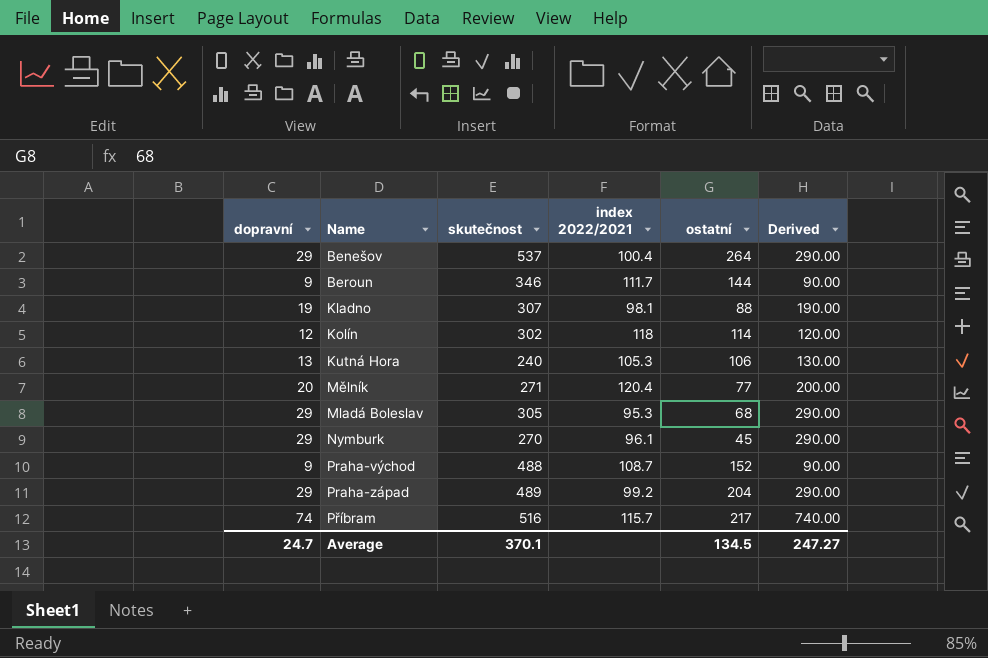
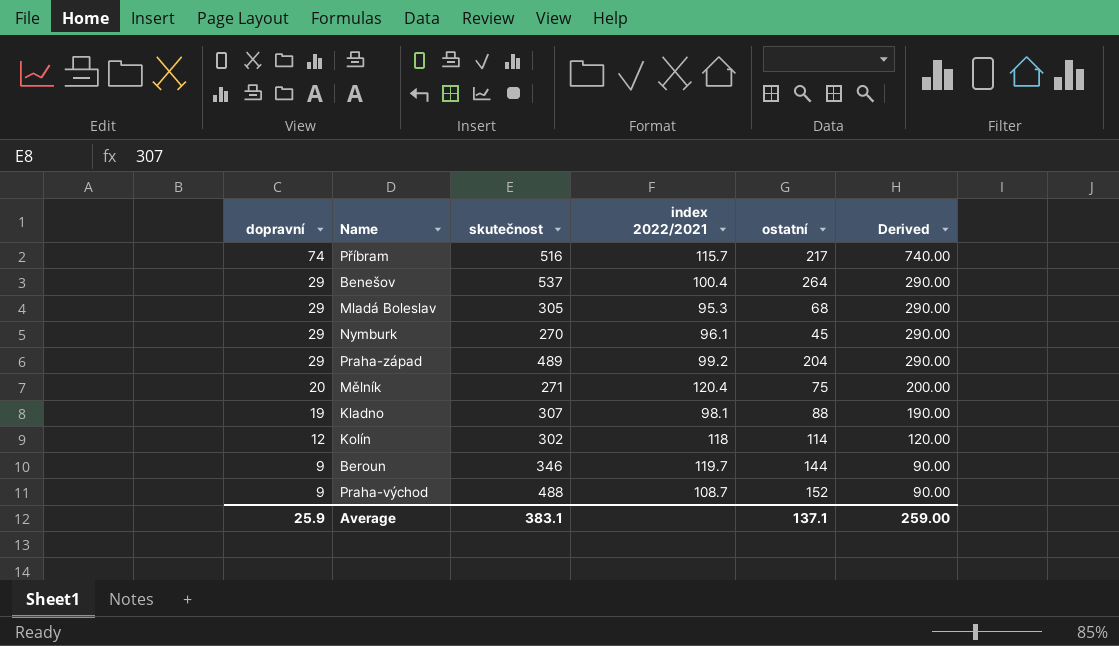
row order: Name ascending -> dopravní descending
row Kutná Hora: 13 | 240 | 105.3 | 106 | 130.00 -> none
Mělník | ostatní: 77 -> 75
Beroun | index 2022/2021: 111.7 -> 119.7
Average | dopravní: 24.7 -> 25.9
Average | skutečnost: 370.1 -> 383.1
Average | ostatní: 134.5 -> 137.1
Average | Derived: 247.27 -> 259.00

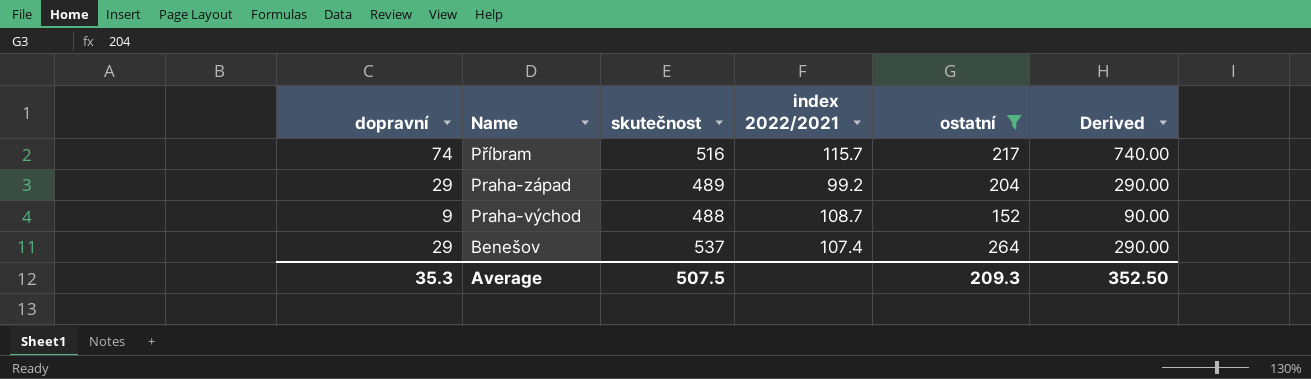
filter: none -> ostatní >= 152
row order: dopravní descending -> Name descending
Benešov | index 2022/2021: 100.4 -> 107.4
Average | dopravní: 25.9 -> 35.3
Average | skutečnost: 383.1 -> 507.5
Average | ostatní: 137.1 -> 209.3
Average | Derived: 259.00 -> 352.50

